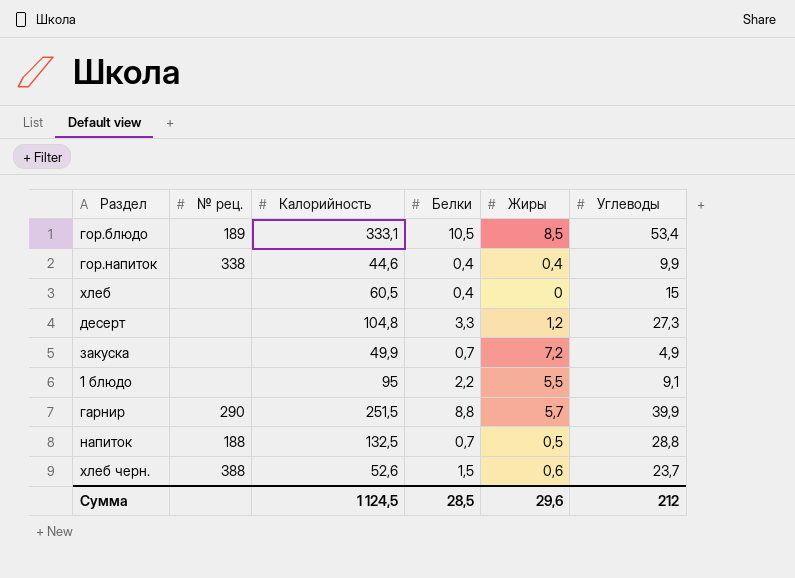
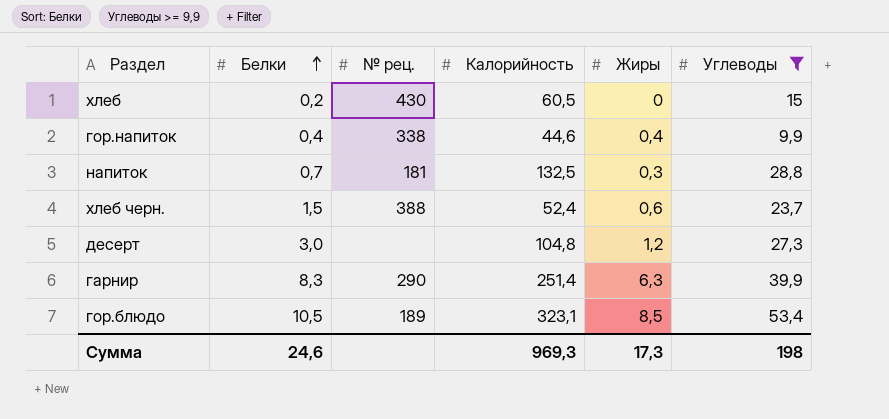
filter: none -> Углеводы >= 9,9
row order: none -> Белки ascending
column Белки | position: 4 -> 2
хлеб | Белки: 0,4 -> 0,2
хлеб | № рец.: none -> 430
напиток | № рец.: 188 -> 181
напиток | Жиры: 0,5 -> 0,3
хлеб черн. | Калорийность: 52,6 -> 52,4
десерт | Белки: 3,3 -> 3,0
гарнир | Белки: 8,8 -> 8,3
гарнир | Калорийность: 251,5 -> 251,4
гарнир | Жиры: 5,7 -> 6,3
гор.блюдо | Калорийность: 333,1 -> 323,1
Сумма | Белки: 28,5 -> 24,6
Сумма | Калорийность: 1 124,5 -> 969,3
Сумма | Жиры: 29,6 -> 17,3
Сумма | Углеводы: 212 -> 198

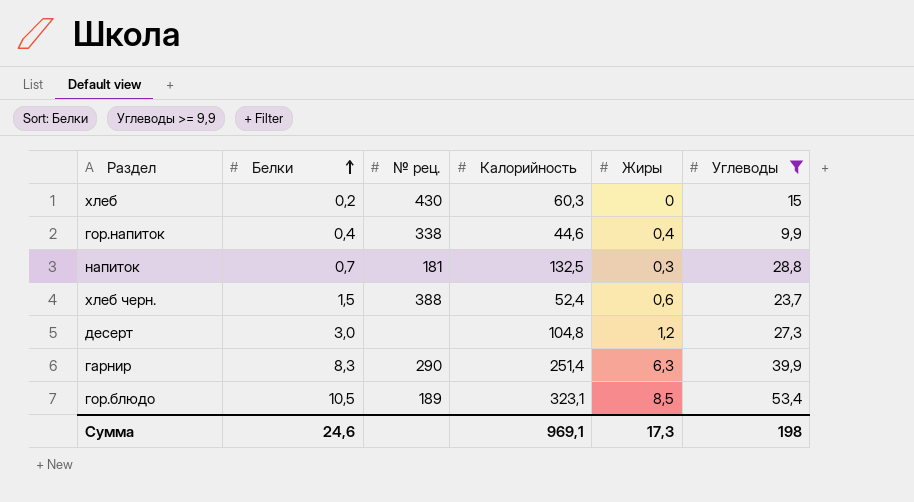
хлеб | Калорийность: 60,5 -> 60,3
Сумма | Калорийность: 969,3 -> 969,1

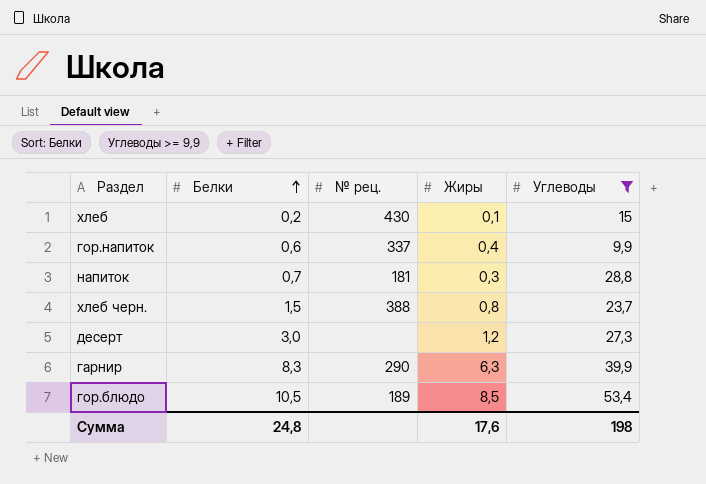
column Калорийность | position: 4 -> none
хлеб | Жиры: 0 -> 0,1
гор.напиток | Белки: 0,4 -> 0,6
гор.напиток | № рец.: 338 -> 337
хлеб черн. | Жиры: 0,6 -> 0,8
Сумма | Белки: 24,6 -> 24,8
Сумма | Жиры: 17,3 -> 17,6

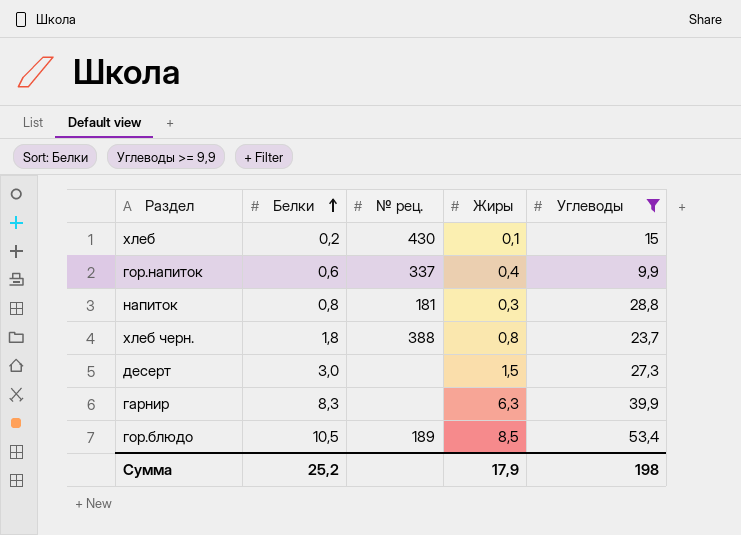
напиток | Белки: 0,7 -> 0,8
хлеб черн. | Белки: 1,5 -> 1,8
десерт | Жиры: 1,2 -> 1,5
гарнир | № рец.: 290 -> none
Сумма | Белки: 24,8 -> 25,2
Сумма | Жиры: 17,6 -> 17,9

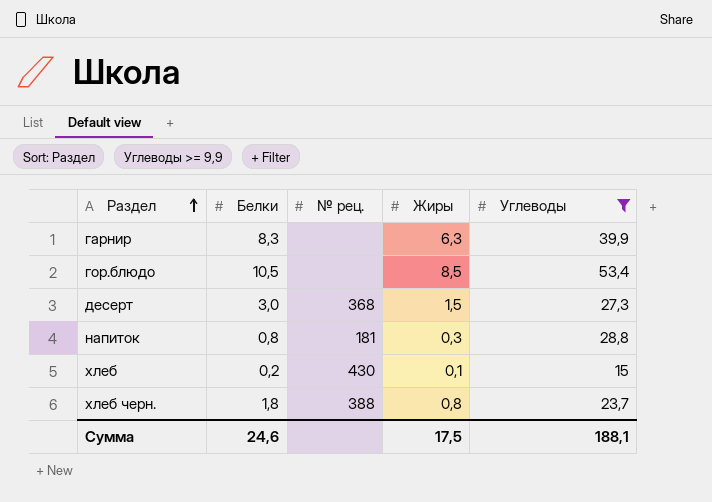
row order: Белки ascending -> Раздел ascending
row гор.напиток: 0,6 | 337 | 0,4 | 9,9 -> none
гор.блюдо | № рец.: 189 -> none
десерт | № рец.: none -> 368
Сумма | Белки: 25,2 -> 24,6
Сумма | Жиры: 17,9 -> 17,5
Сумма | Углеводы: 198 -> 188,1

